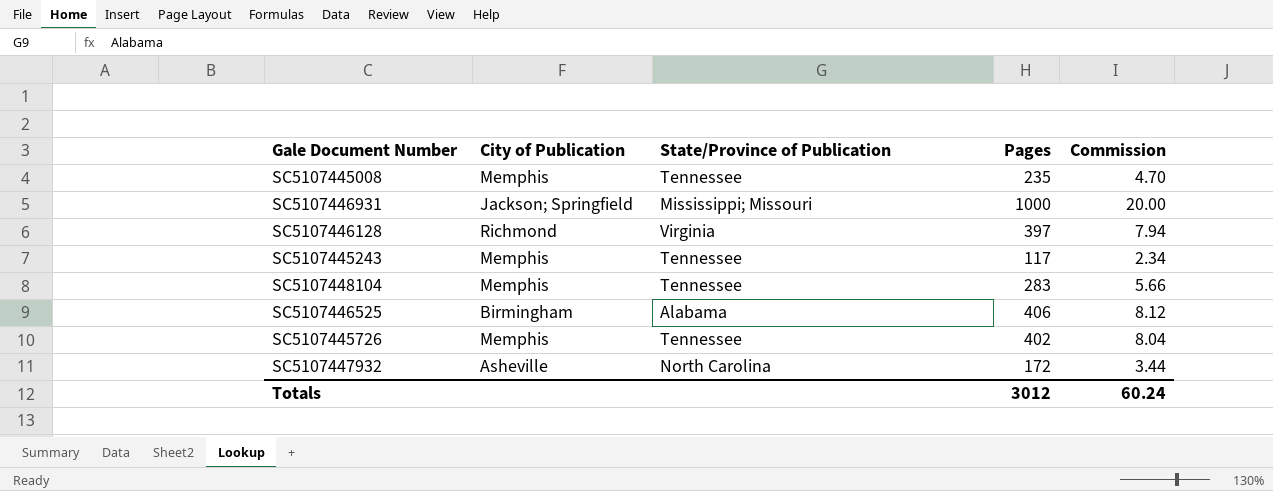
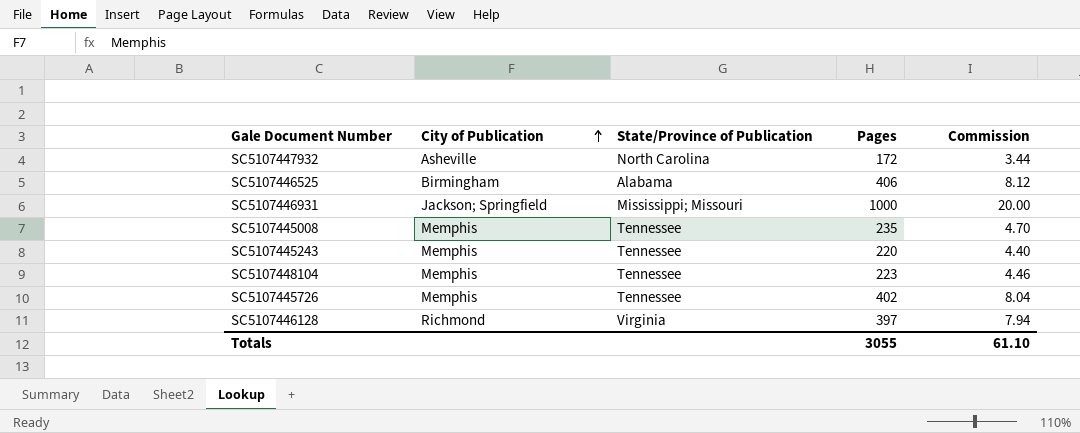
row order: none -> City of Publication ascending
SC5107445243 | Pages: 117 -> 220
SC5107445243 | Commission: 2.34 -> 4.40
SC5107448104 | Pages: 283 -> 223
SC5107448104 | Commission: 5.66 -> 4.46
Totals | Pages: 3012 -> 3055
Totals | Commission: 60.24 -> 61.10

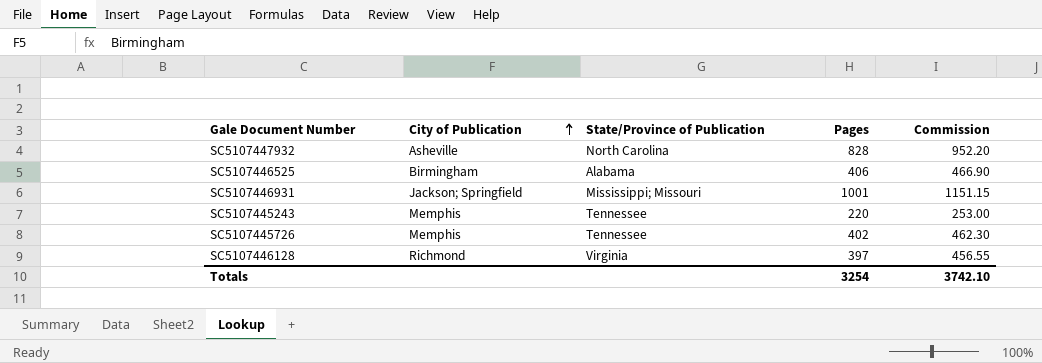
column Commission | formula: [Pages] * 0.02 -> [Pages] * 1.15
row SC5107445008: Memphis | Tennessee | 235 | 4.70 -> none
row SC5107448104: Memphis | Tennessee | 223 | 4.46 -> none
SC5107447932 | Pages: 172 -> 828
SC5107446931 | Pages: 1000 -> 1001
Totals | Pages: 3055 -> 3254
Totals | Commission: 61.10 -> 3742.10

